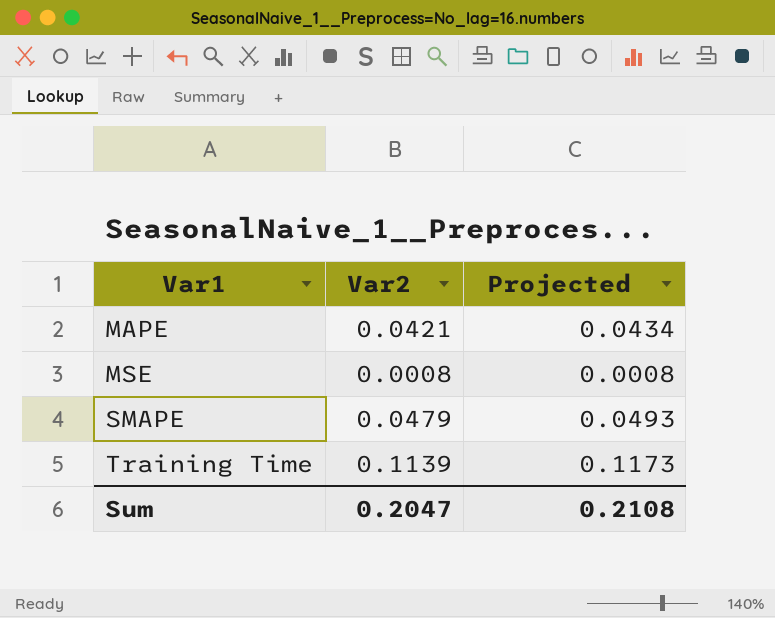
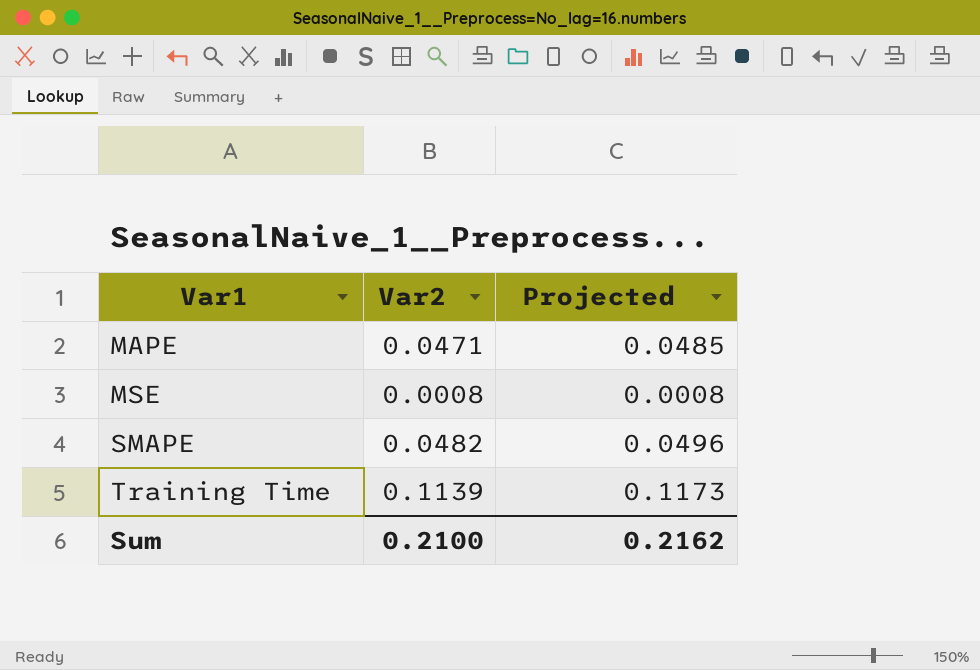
MAPE | Var2: 0.0421 -> 0.0471
MAPE | Projected: 0.0434 -> 0.0485
SMAPE | Var2: 0.0479 -> 0.0482
SMAPE | Projected: 0.0493 -> 0.0496
Sum | Var2: 0.2047 -> 0.2100
Sum | Projected: 0.2108 -> 0.2162

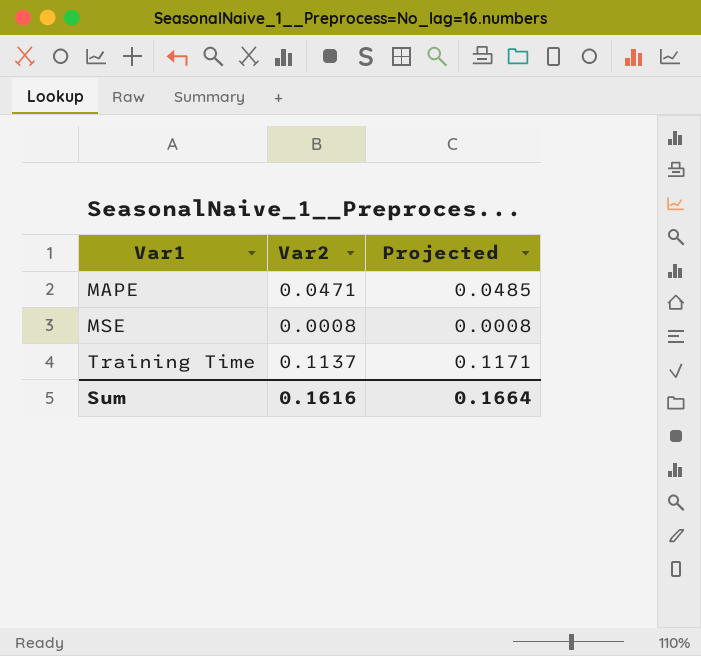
row SMAPE: 0.0482 | 0.0496 -> none
Training Time | Var2: 0.1139 -> 0.1137
Training Time | Projected: 0.1173 -> 0.1171
Sum | Var2: 0.2100 -> 0.1616
Sum | Projected: 0.2162 -> 0.1664

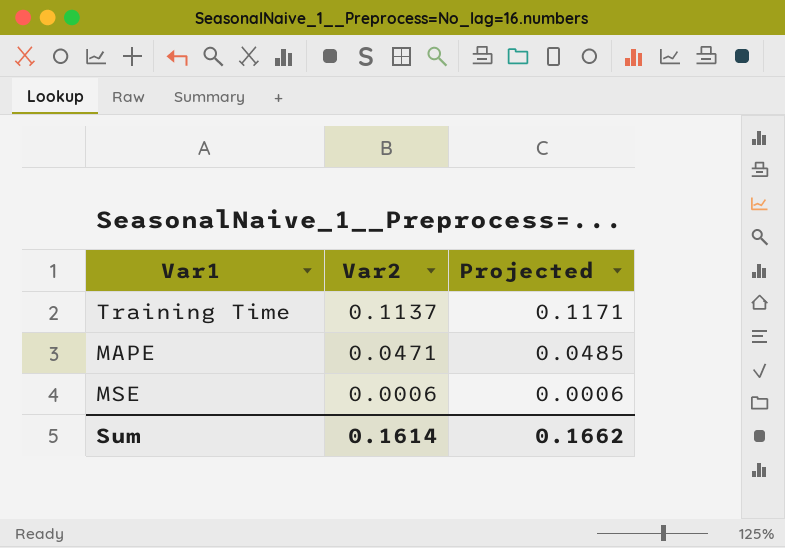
row order: Var1 ascending -> Var2 descending
MSE | Var2: 0.0008 -> 0.0006
MSE | Projected: 0.0008 -> 0.0006
Sum | Var2: 0.1616 -> 0.1614
Sum | Projected: 0.1664 -> 0.1662

